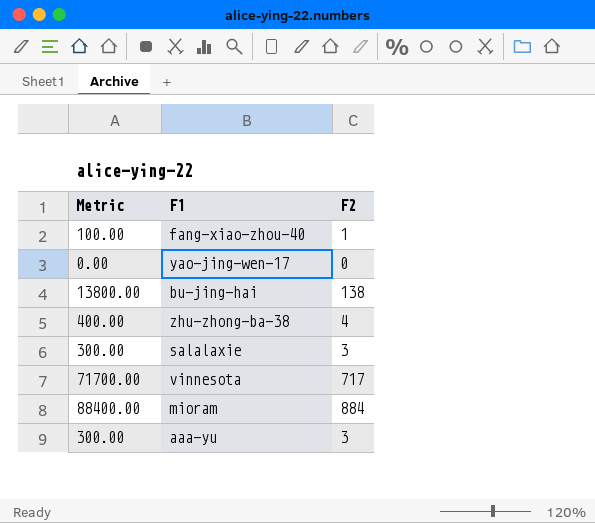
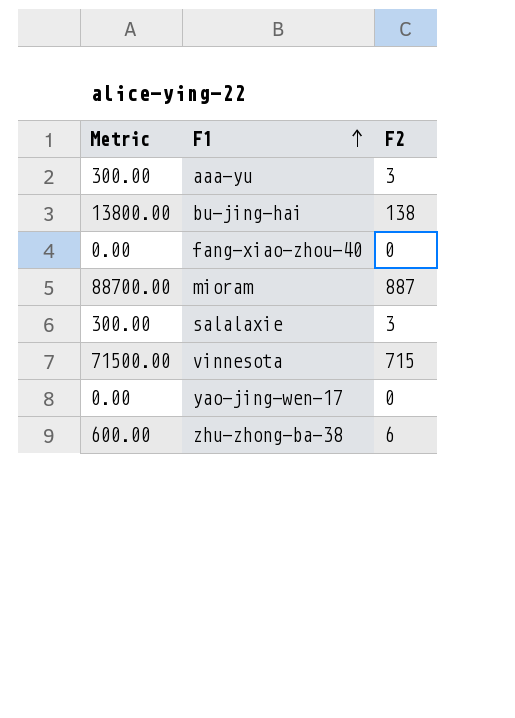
row order: none -> F1 ascending
fang-xiao-zhou-40 | Metric: 100.00 -> 0.00
fang-xiao-zhou-40 | F2: 1 -> 0
mioram | Metric: 88400.00 -> 88700.00
mioram | F2: 884 -> 887
vinnesota | Metric: 71700.00 -> 71500.00
vinnesota | F2: 717 -> 715
zhu-zhong-ba-38 | Metric: 400.00 -> 600.00
zhu-zhong-ba-38 | F2: 4 -> 6

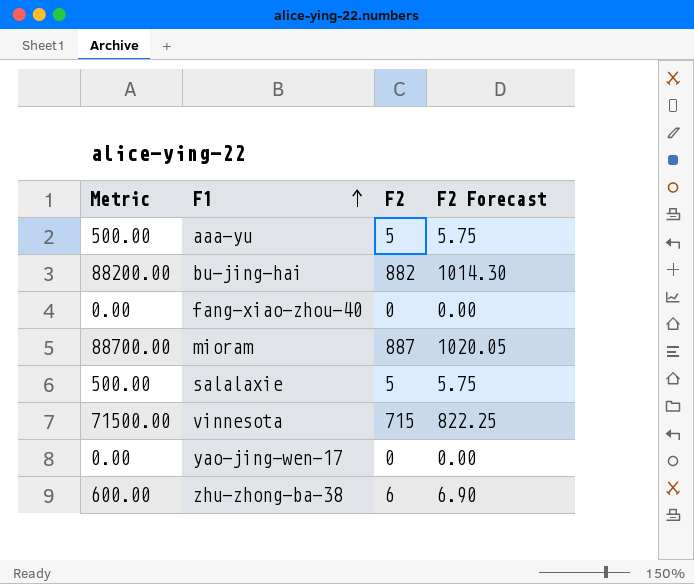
column F2 Forecast | formula: none -> [F2] * 1.15
aaa-yu | Metric: 300.00 -> 500.00
aaa-yu | F2: 3 -> 5
bu-jing-hai | Metric: 13800.00 -> 88200.00
bu-jing-hai | F2: 138 -> 882
salalaxie | Metric: 300.00 -> 500.00
salalaxie | F2: 3 -> 5

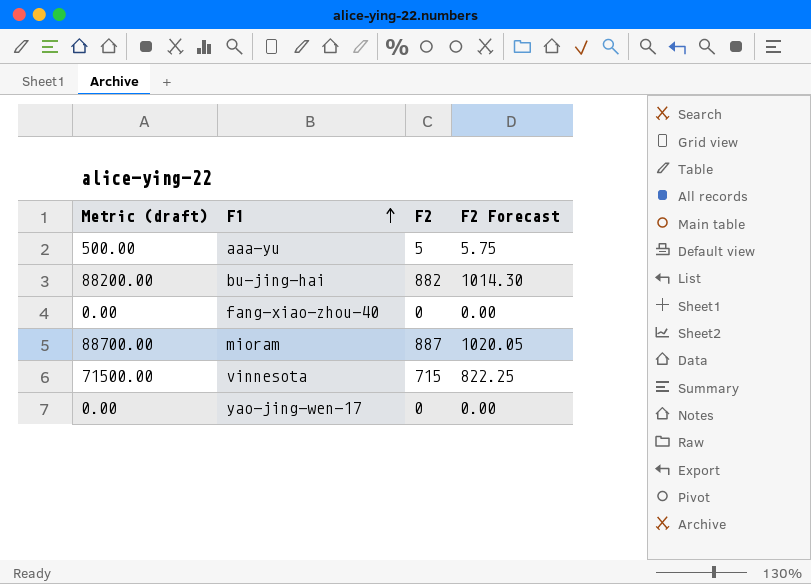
column name: Metric -> Metric (draft)
row salalaxie: 500.00 | 5 | 5.75 -> none
row zhu-zhong-ba-38: 600.00 | 6 | 6.90 -> none

